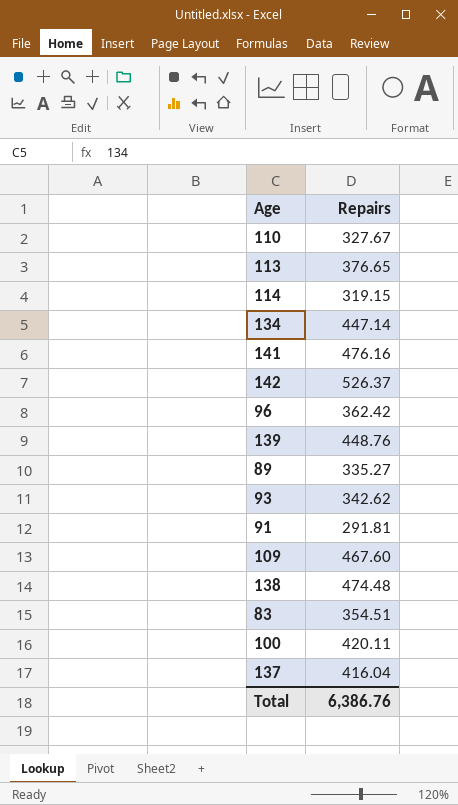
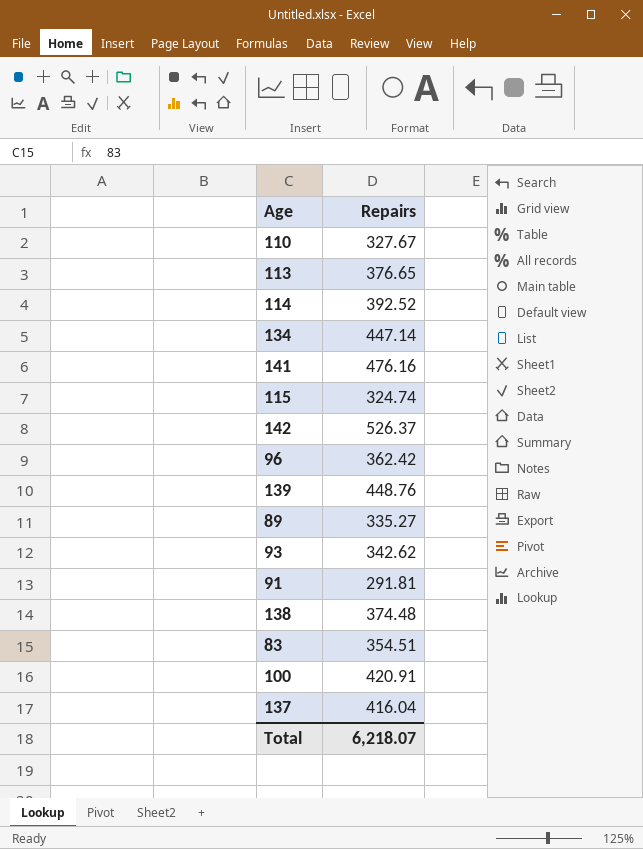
row 109: 467.60 -> none
114 | Repairs: 319.15 -> 392.52
row 115: none -> 324.74
138 | Repairs: 474.48 -> 374.48
100 | Repairs: 420.11 -> 420.91
Total | Repairs: 6,386.76 -> 6,218.07

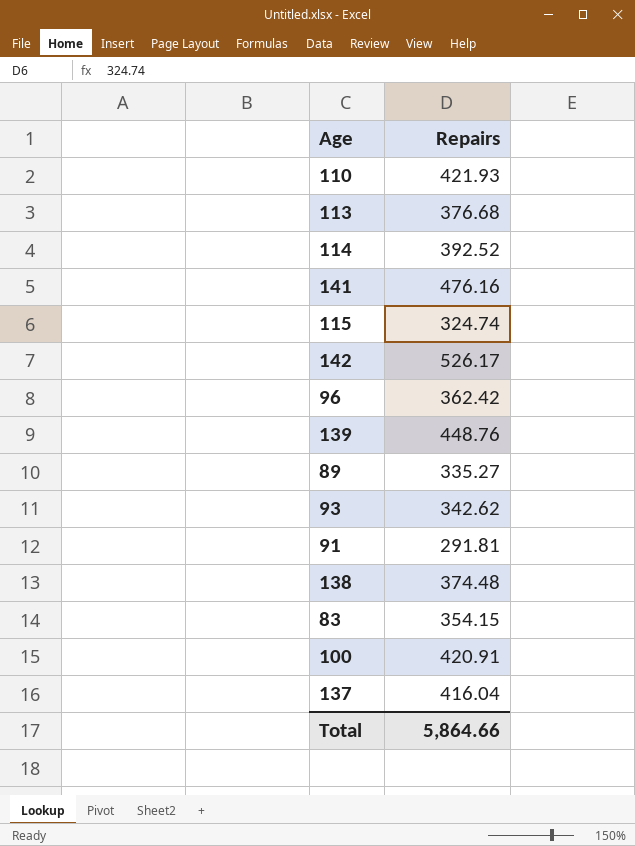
row 134: 447.14 -> none
110 | Repairs: 327.67 -> 421.93
113 | Repairs: 376.65 -> 376.68
142 | Repairs: 526.37 -> 526.17
83 | Repairs: 354.51 -> 354.15
Total | Repairs: 6,218.07 -> 5,864.66

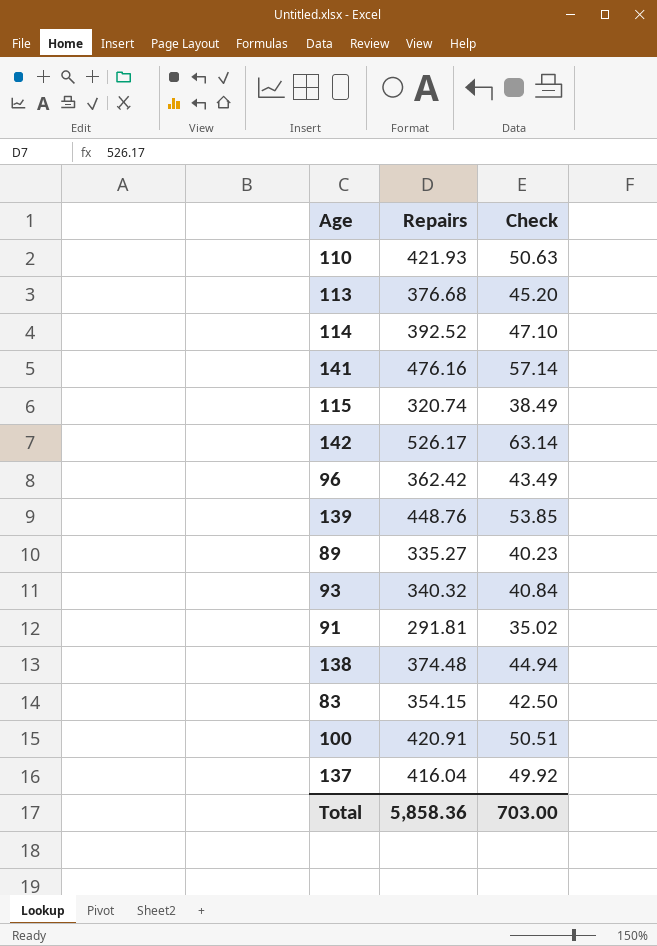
column Check | formula: none -> [Repairs] * 0.12
115 | Repairs: 324.74 -> 320.74
93 | Repairs: 342.62 -> 340.32
Total | Repairs: 5,864.66 -> 5,858.36

